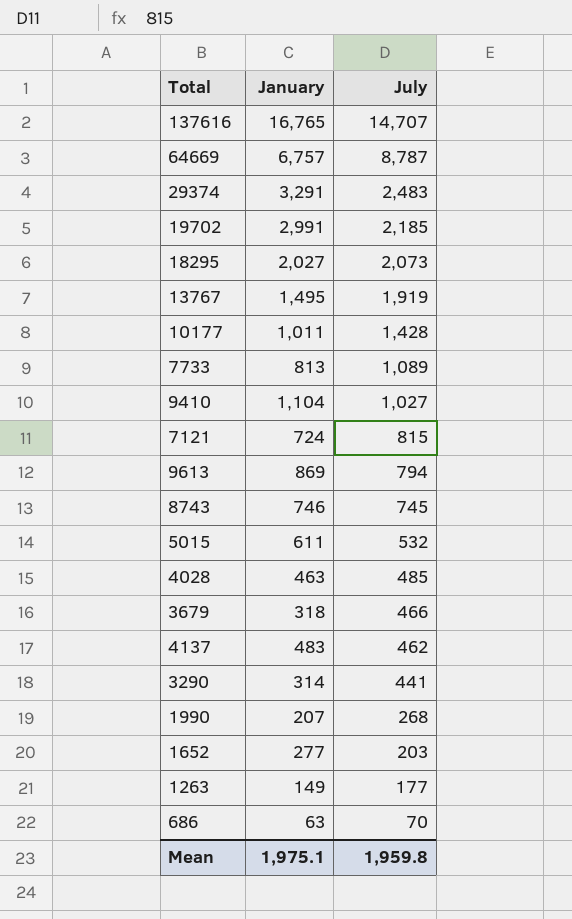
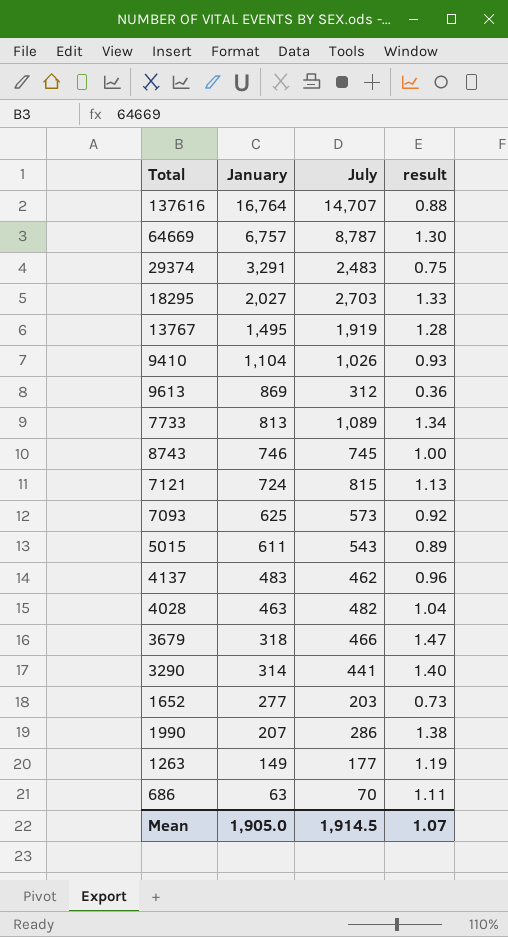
row order: July descending -> January descending
column result | formula: none -> [July] / [January]
row 19702: 2,991 | 2,185 -> none
row 10177: 1,011 | 1,428 -> none
137616 | January: 16,765 -> 16,764
18295 | July: 2,073 -> 2,703
9410 | July: 1,027 -> 1,026
9613 | July: 794 -> 312
row 7093: none -> 625 | 573 | 0.92
5015 | July: 532 -> 543
4028 | July: 485 -> 482
1990 | July: 268 -> 286
Mean | January: 1,975.1 -> 1,905.0
Mean | July: 1,959.8 -> 1,914.5

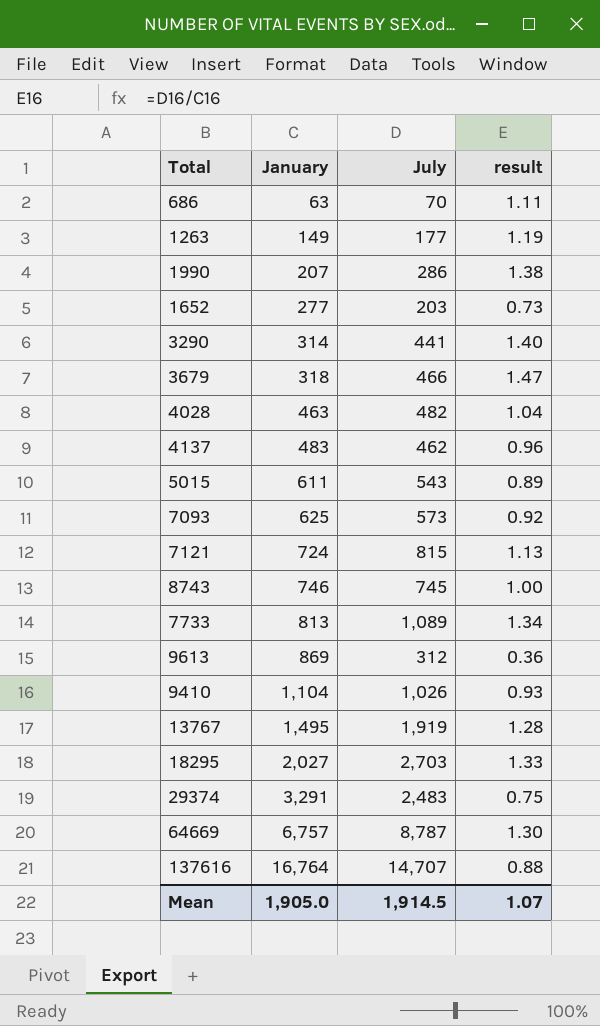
row order: January descending -> January ascending

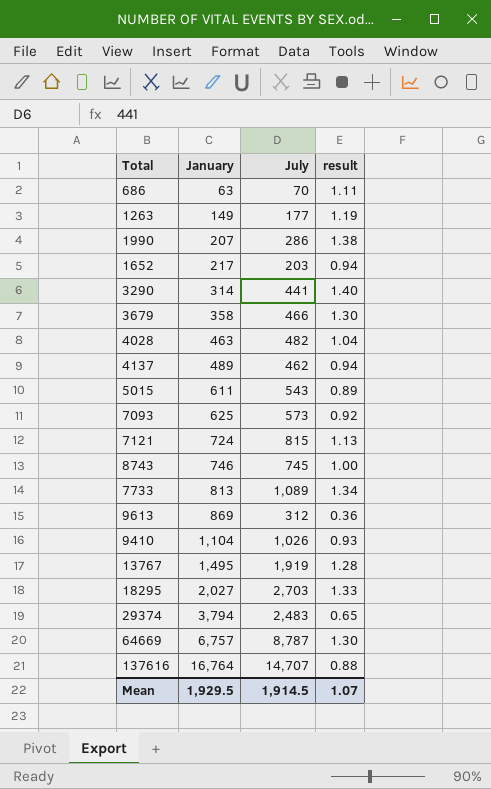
1652 | January: 277 -> 217
1652 | result: 0.73 -> 0.94
3679 | January: 318 -> 358
3679 | result: 1.47 -> 1.30
4137 | January: 483 -> 489
4137 | result: 0.96 -> 0.94
29374 | January: 3,291 -> 3,794
29374 | result: 0.75 -> 0.65
Mean | January: 1,905.0 -> 1,929.5

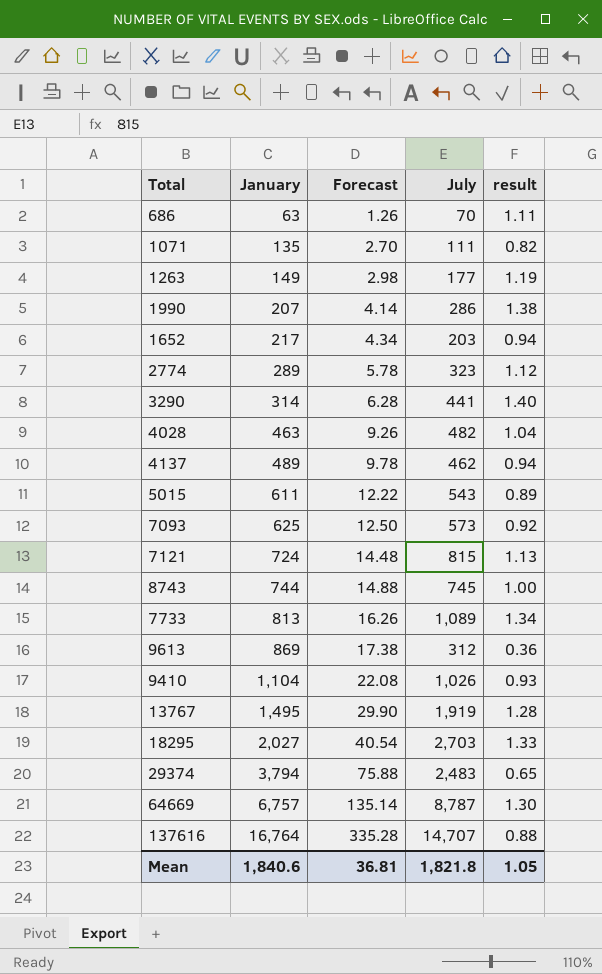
column Forecast | formula: none -> [January] * 0.02
row 3679: 358 | 466 | 1.30 -> none
row 1071: none -> 135 | 2.70 | 111 | 0.82
row 2774: none -> 289 | 5.78 | 323 | 1.12
8743 | January: 746 -> 744
Mean | January: 1,929.5 -> 1,840.6
Mean | July: 1,914.5 -> 1,821.8
Mean | result: 1.07 -> 1.05

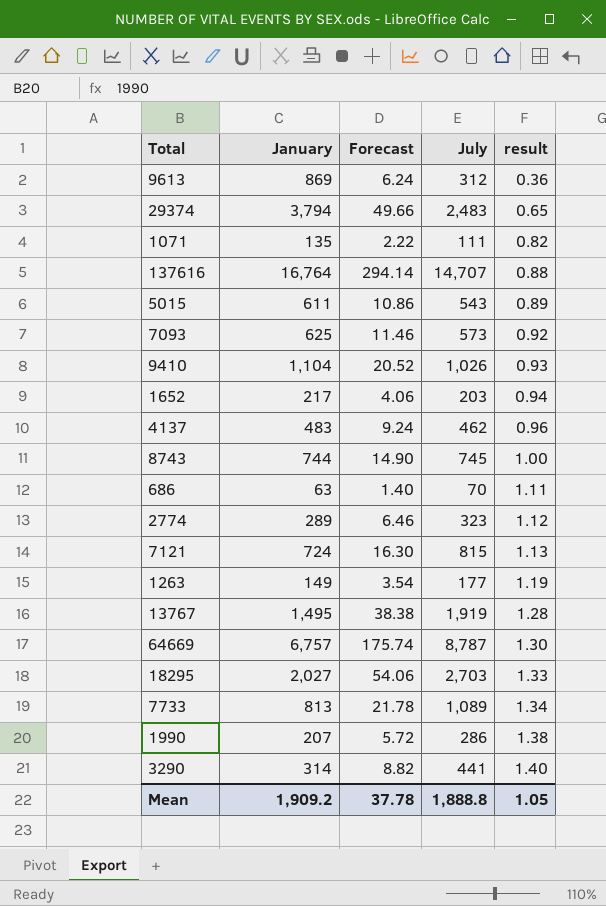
row order: January ascending -> result ascending
column Forecast | formula: [January] * 0.02 -> [July] * 0.02
row 4028: 463 | 9.26 | 482 | 1.04 -> none
4137 | January: 489 -> 483
4137 | result: 0.94 -> 0.96
Mean | January: 1,840.6 -> 1,909.2
Mean | Forecast: 36.81 -> 37.78
Mean | July: 1,821.8 -> 1,888.8

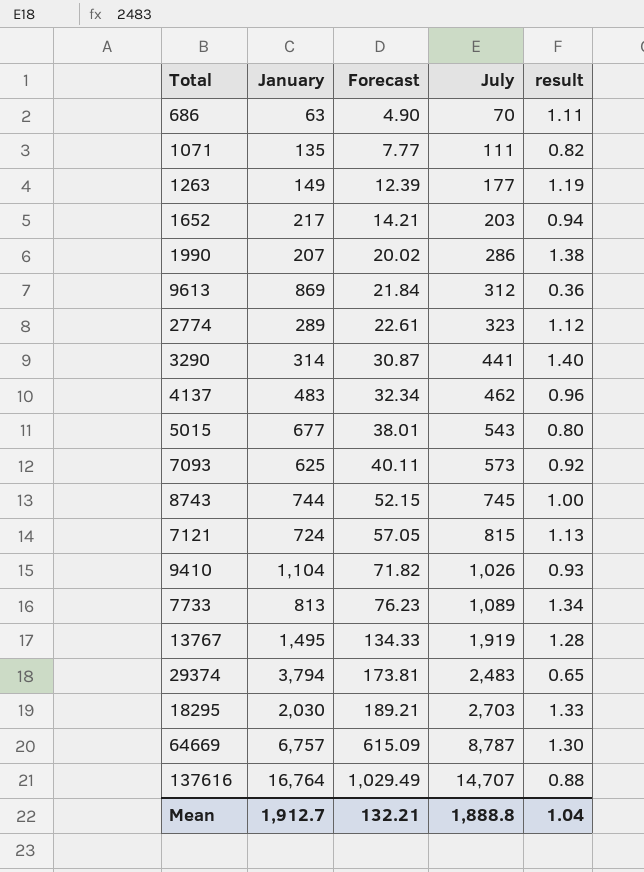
row order: result ascending -> Forecast ascending
column Forecast | formula: [July] * 0.02 -> [July] * 0.07
5015 | January: 611 -> 677
5015 | result: 0.89 -> 0.80
18295 | January: 2,027 -> 2,030
Mean | January: 1,909.2 -> 1,912.7
Mean | Forecast: 37.78 -> 132.21
Mean | result: 1.05 -> 1.04

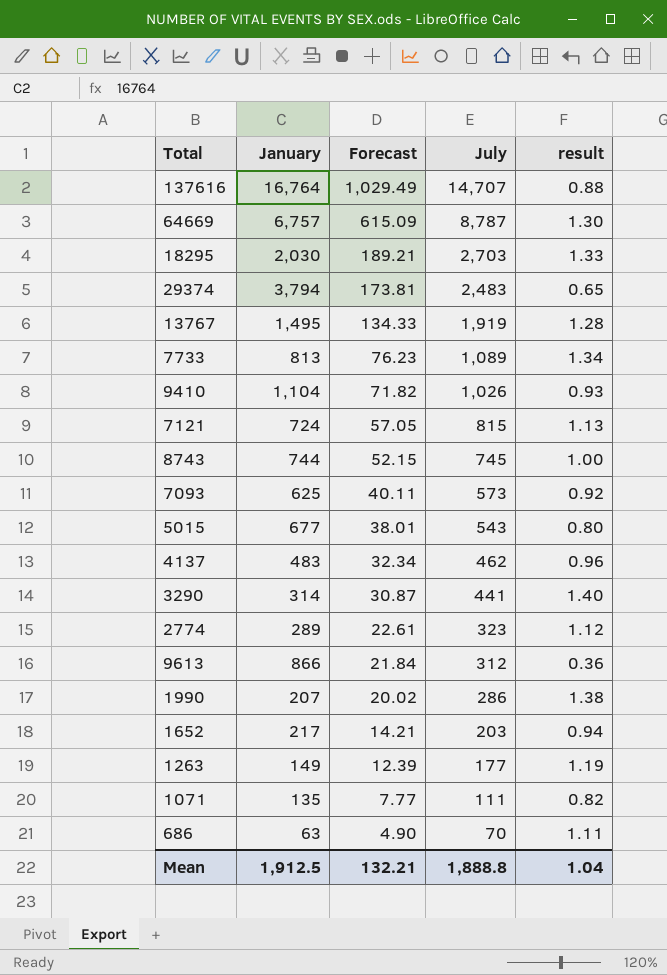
row order: Forecast ascending -> Forecast descending
9613 | January: 869 -> 866
Mean | January: 1,912.7 -> 1,912.5

